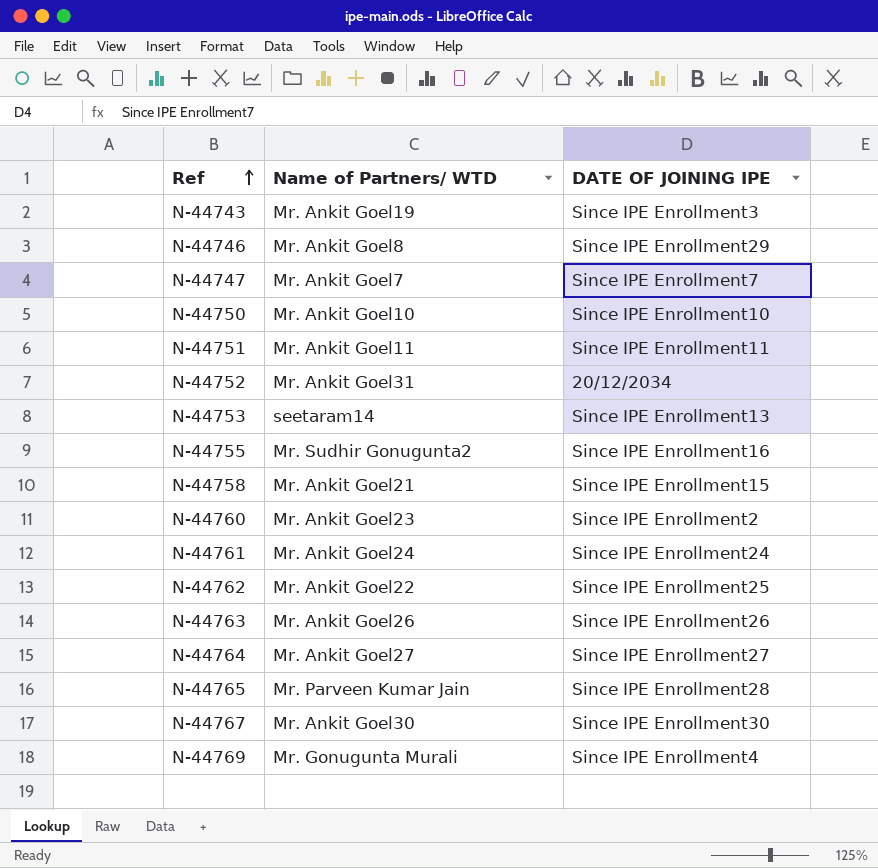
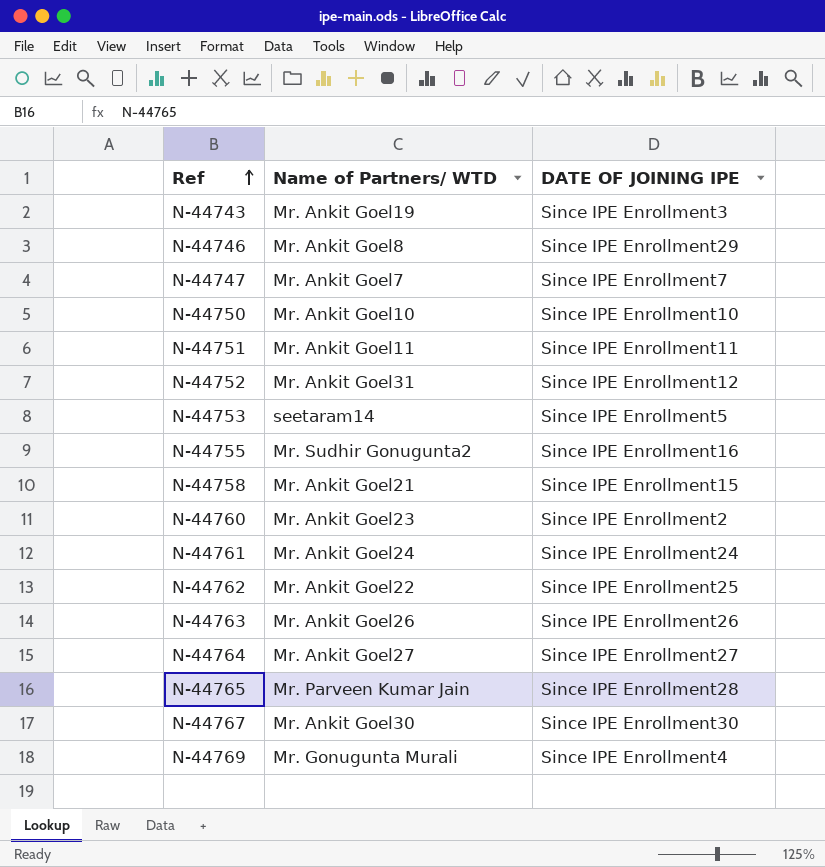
N-44752 | DATE OF JOINING IPE: 20/12/2034 -> Since IPE Enrollment12
N-44753 | DATE OF JOINING IPE: Since IPE Enrollment13 -> Since IPE Enrollment5

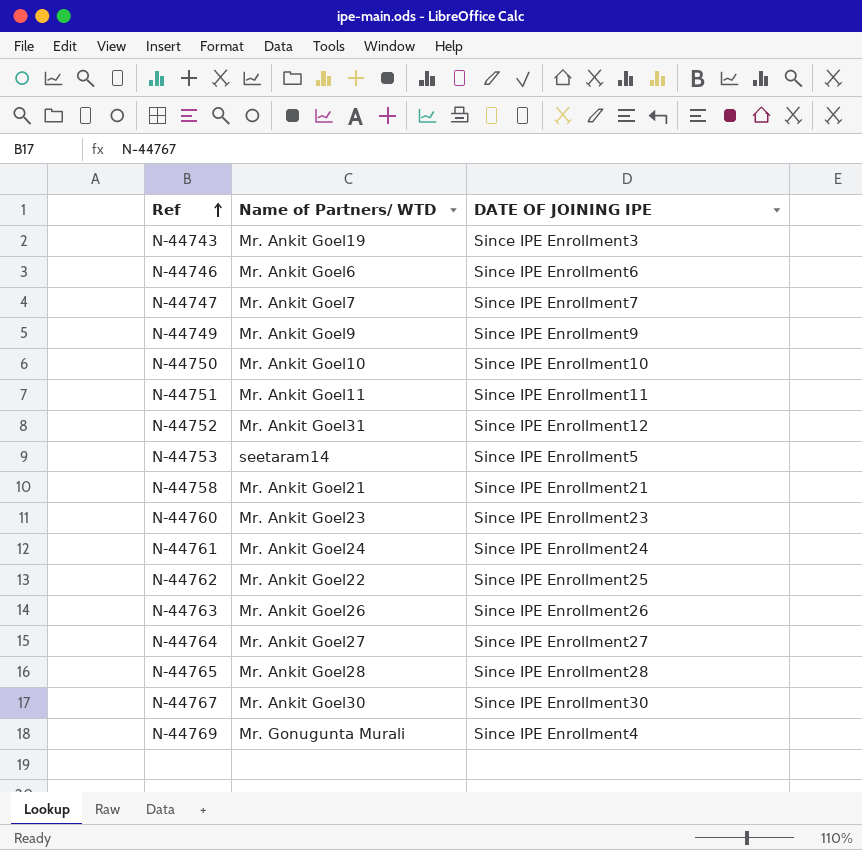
row N-44755: Mr. Sudhir Gonugunta2 | Since IPE Enrollment16 -> none
N-44746 | Name of Partners/ WTD: Mr. Ankit Goel8 -> Mr. Ankit Goel6
N-44746 | DATE OF JOINING IPE: Since IPE Enrollment29 -> Since IPE Enrollment6
row N-44749: none -> Mr. Ankit Goel9 | Since IPE Enrollment9
N-44758 | DATE OF JOINING IPE: Since IPE Enrollment15 -> Since IPE Enrollment21
N-44760 | DATE OF JOINING IPE: Since IPE Enrollment2 -> Since IPE Enrollment23
N-44765 | Name of Partners/ WTD: Mr. Parveen Kumar Jain -> Mr. Ankit Goel28

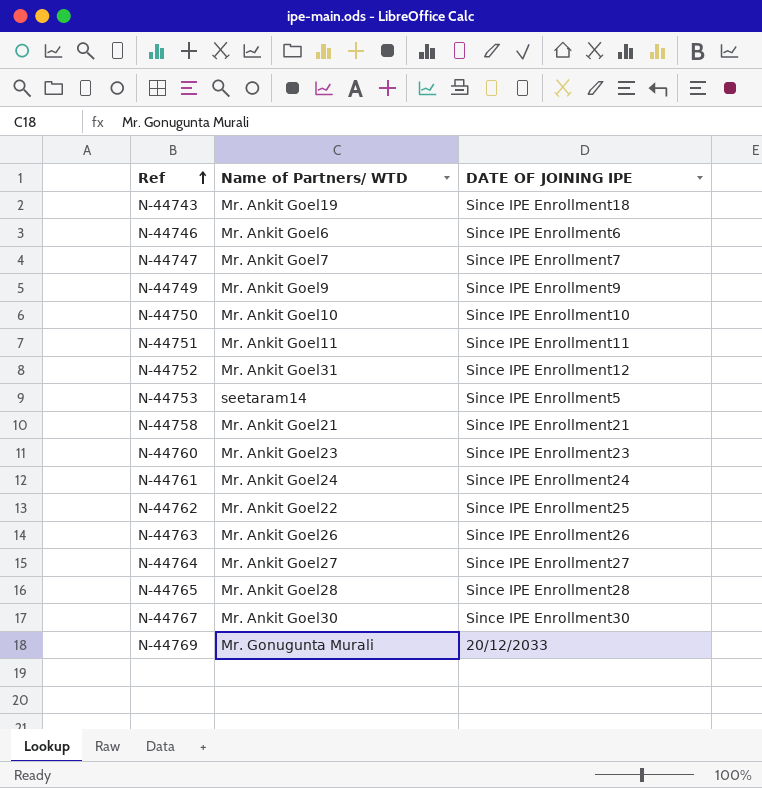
N-44743 | DATE OF JOINING IPE: Since IPE Enrollment3 -> Since IPE Enrollment18
N-44769 | DATE OF JOINING IPE: Since IPE Enrollment4 -> 20/12/2033

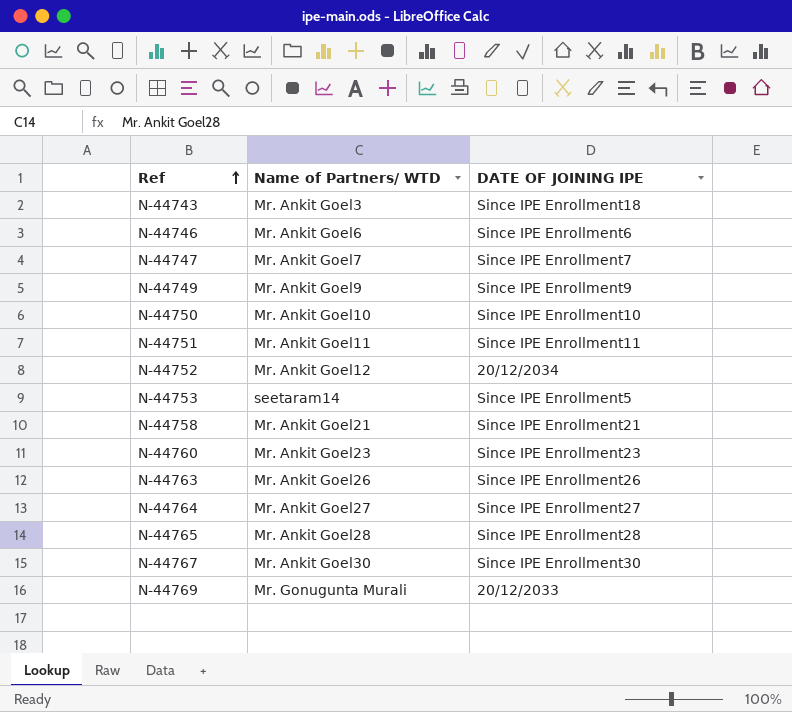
row N-44761: Mr. Ankit Goel24 | Since IPE Enrollment24 -> none
row N-44762: Mr. Ankit Goel22 | Since IPE Enrollment25 -> none
N-44743 | Name of Partners/ WTD: Mr. Ankit Goel19 -> Mr. Ankit Goel3
N-44752 | Name of Partners/ WTD: Mr. Ankit Goel31 -> Mr. Ankit Goel12
N-44752 | DATE OF JOINING IPE: Since IPE Enrollment12 -> 20/12/2034

